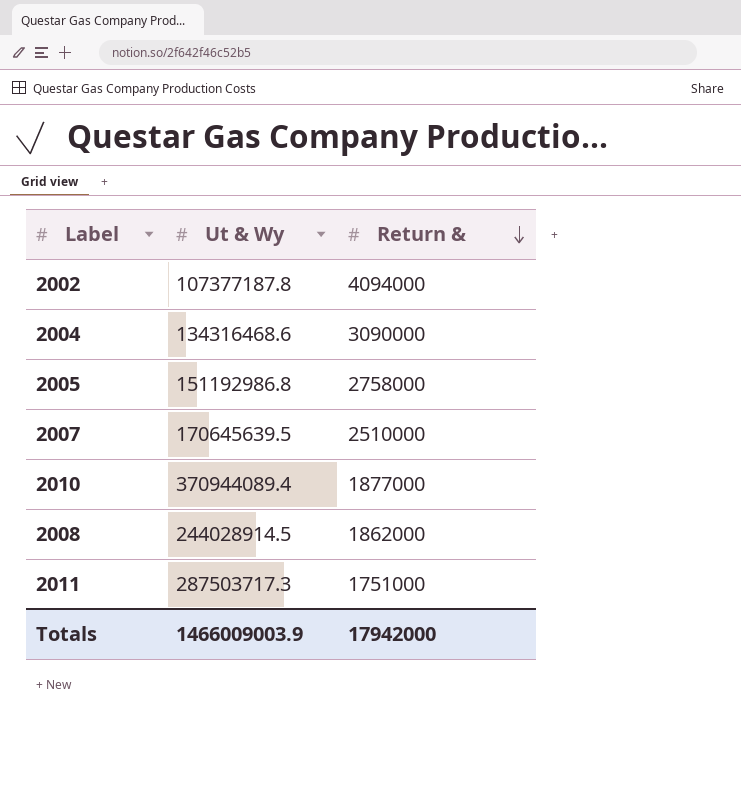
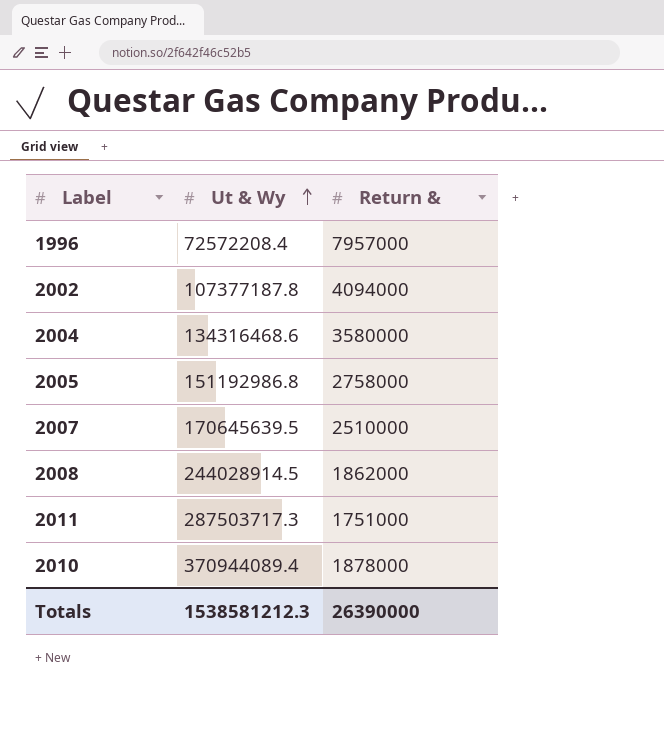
row order: Return & descending -> Ut & Wy ascending
row 1996: none -> 72572208.4 | 7957000
2004 | Return &: 3090000 -> 3580000
2010 | Return &: 1877000 -> 1878000
Totals | Ut & Wy: 1466009003.9 -> 1538581212.3
Totals | Return &: 17942000 -> 26390000

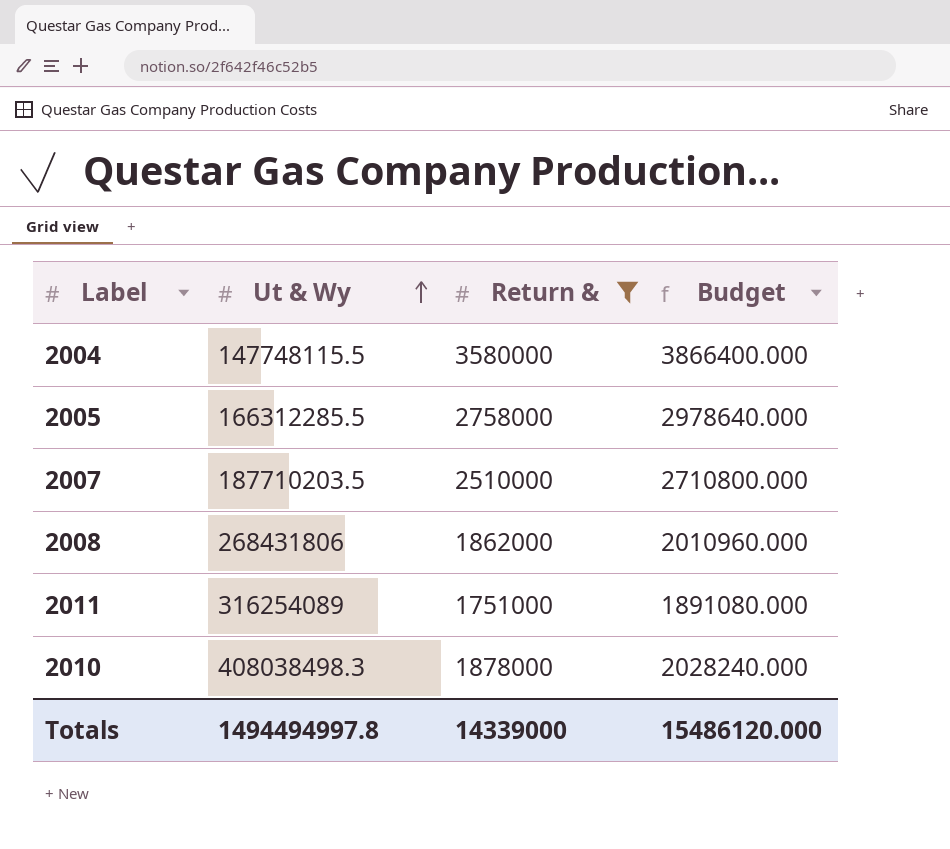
filter: none -> Return & <= 3580000
column Budget | formula: none -> [Return &] * 1.08
2004 | Ut & Wy: 134316468.6 -> 147748115.5
2005 | Ut & Wy: 151192986.8 -> 166312285.5
2007 | Ut & Wy: 170645639.5 -> 187710203.5
2008 | Ut & Wy: 244028914.5 -> 268431806
2011 | Ut & Wy: 287503717.3 -> 316254089
2010 | Ut & Wy: 370944089.4 -> 408038498.3
Totals | Ut & Wy: 1538581212.3 -> 1494494997.8
Totals | Return &: 26390000 -> 14339000

